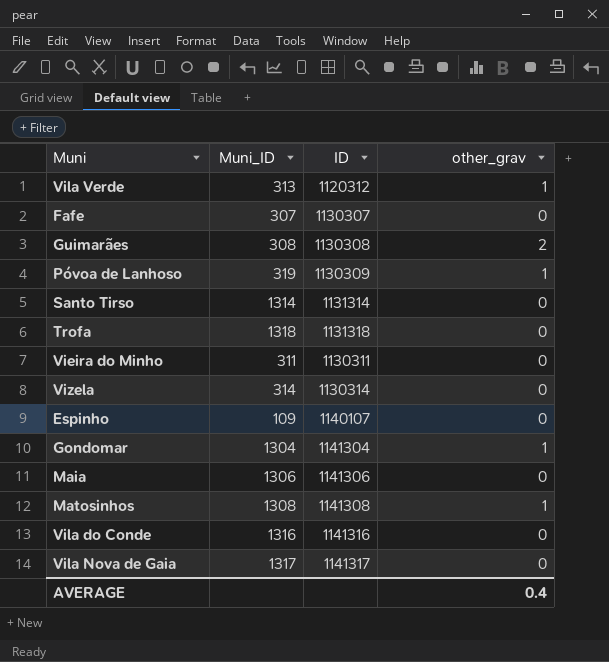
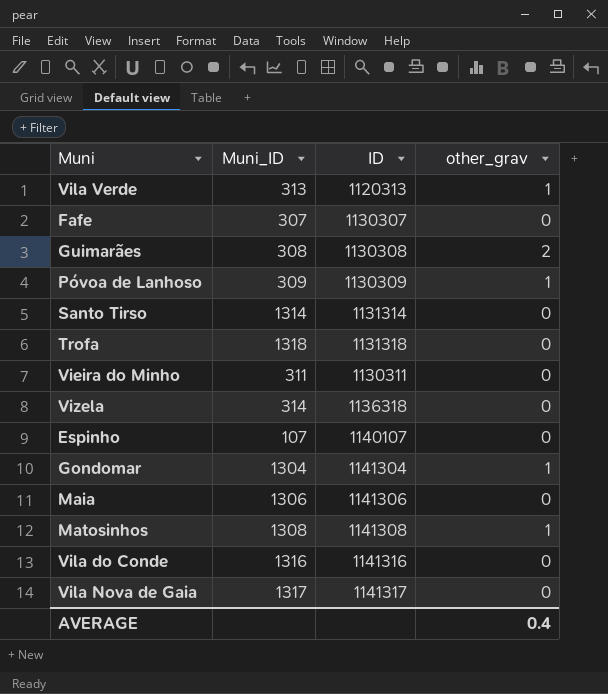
Vila Verde | ID: 1120312 -> 1120313
Póvoa de Lanhoso | Muni_ID: 319 -> 309
Vizela | ID: 1130314 -> 1136318
Espinho | Muni_ID: 109 -> 107

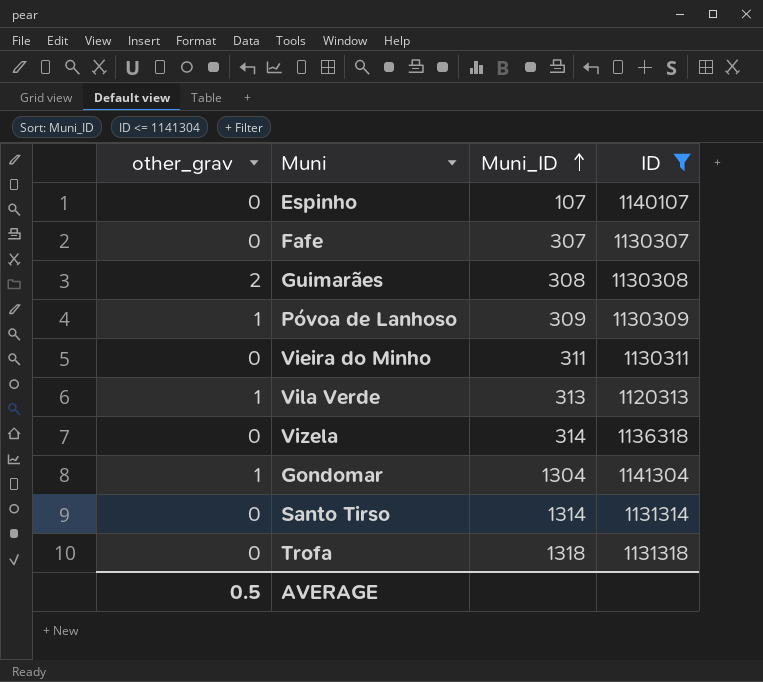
filter: none -> ID <= 1141304
row order: none -> Muni_ID ascending
column other_grav | position: 4 -> 1
AVERAGE | other_grav: 0.4 -> 0.5

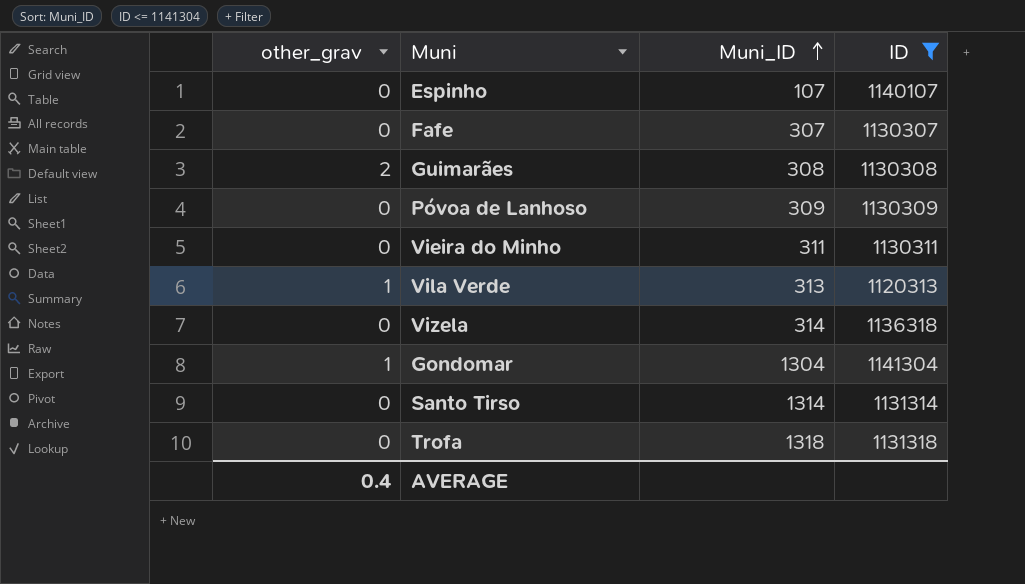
Póvoa de Lanhoso | other_grav: 1 -> 0
AVERAGE | other_grav: 0.5 -> 0.4

